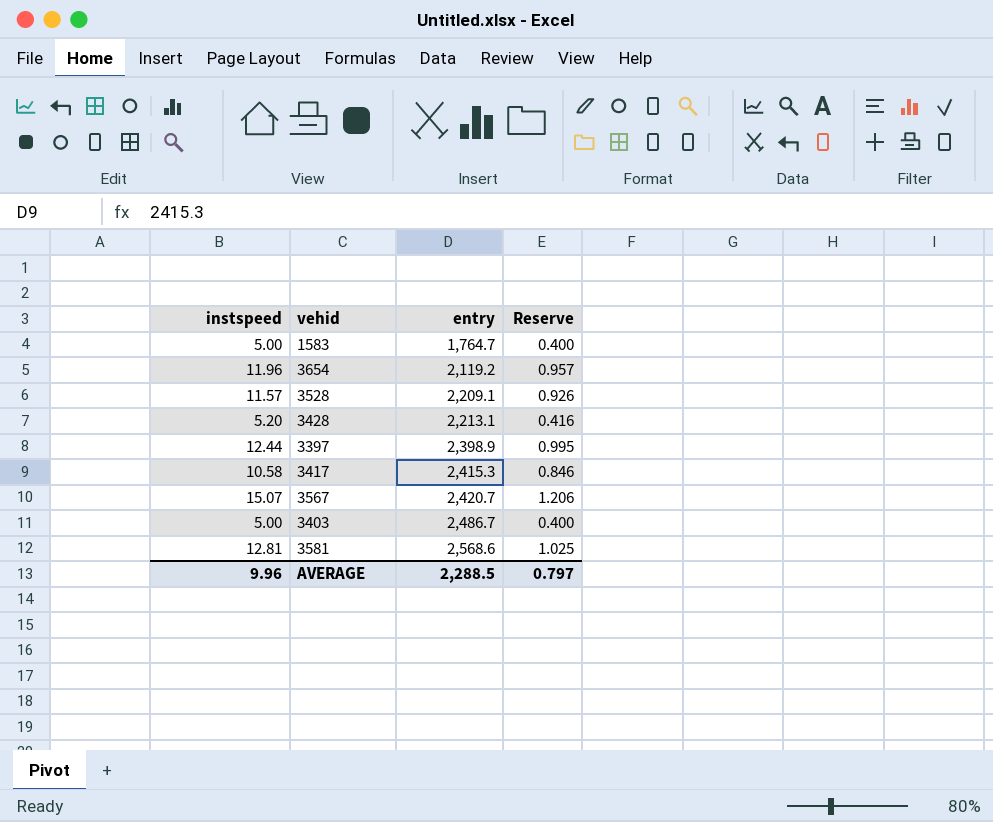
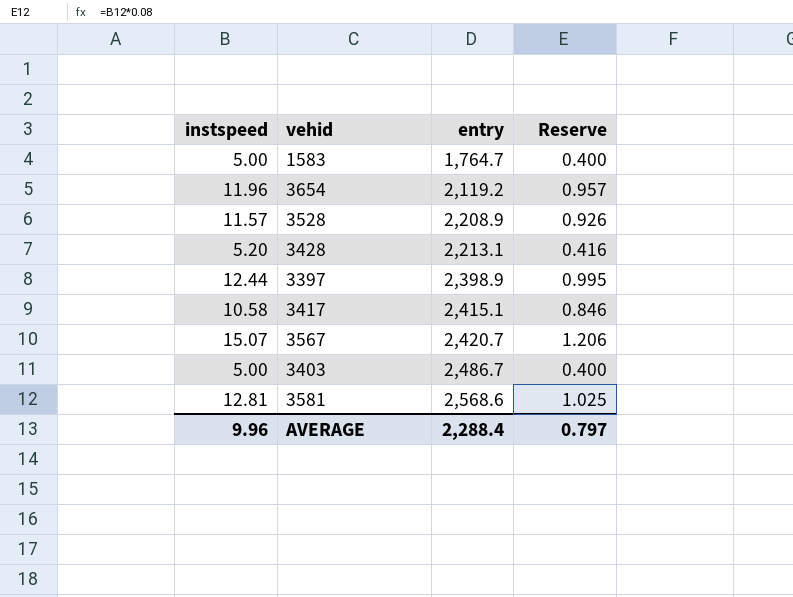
3528 | entry: 2,209.1 -> 2,208.9
3417 | entry: 2,415.3 -> 2,415.1
AVERAGE | entry: 2,288.5 -> 2,288.4

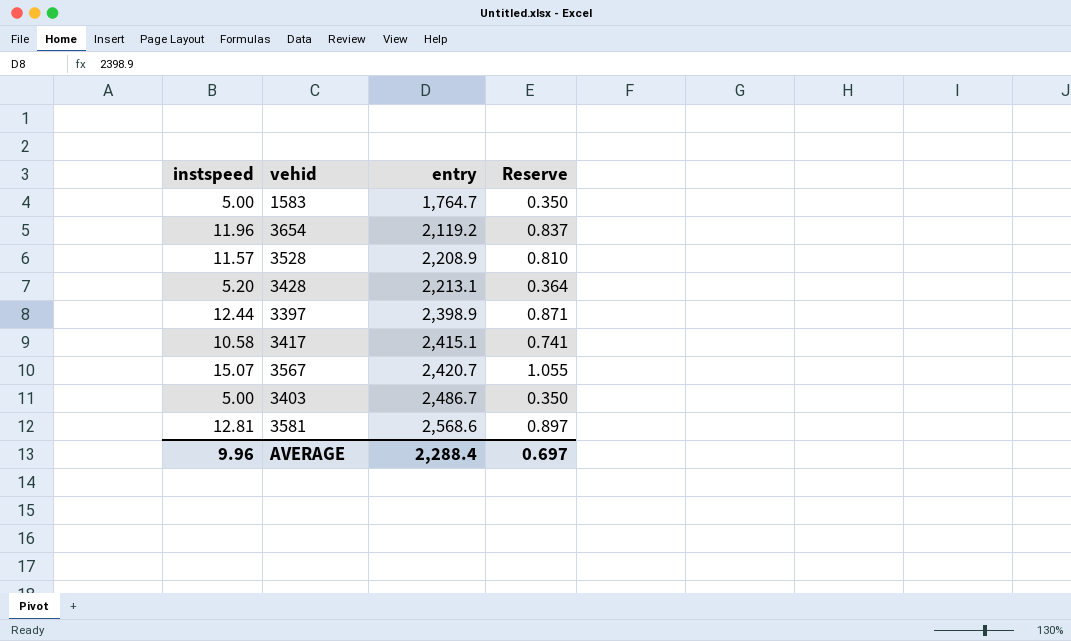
column Reserve | formula: [instspeed] * 0.08 -> [instspeed] * 0.07
AVERAGE | Reserve: 0.797 -> 0.697

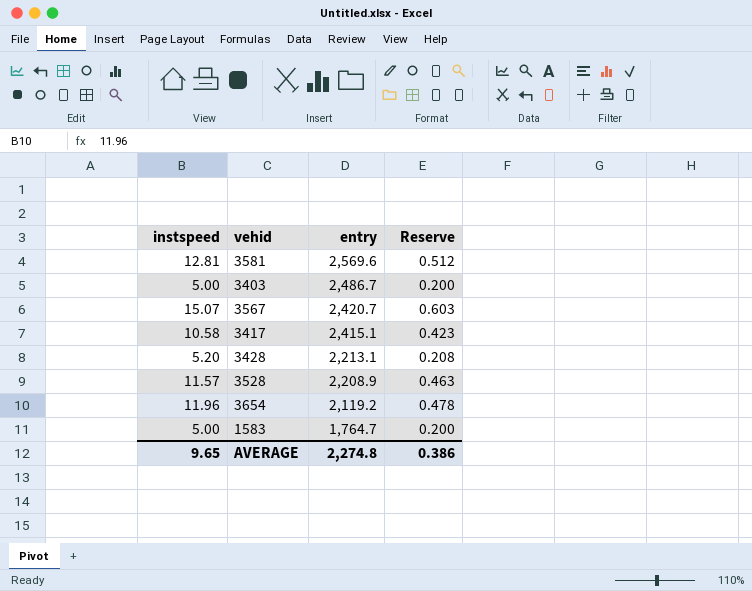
row order: entry ascending -> entry descending
column Reserve | formula: [instspeed] * 0.07 -> [instspeed] * 0.04
row 3397: 12.44 | 2,398.9 | 0.871 -> none
3581 | entry: 2,568.6 -> 2,569.6
AVERAGE | instspeed: 9.96 -> 9.65
AVERAGE | entry: 2,288.4 -> 2,274.8
AVERAGE | Reserve: 0.697 -> 0.386

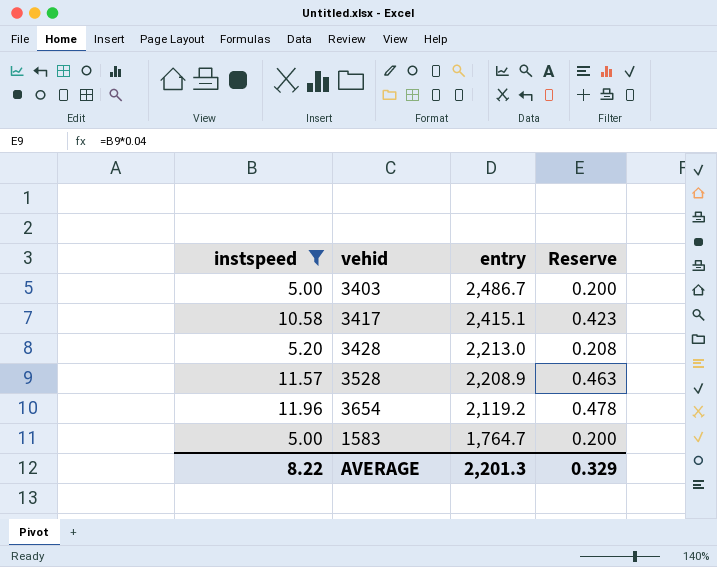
filter: none -> instspeed <= 11.96
3428 | entry: 2,213.1 -> 2,213.0
AVERAGE | instspeed: 9.65 -> 8.22
AVERAGE | entry: 2,274.8 -> 2,201.3
AVERAGE | Reserve: 0.386 -> 0.329

